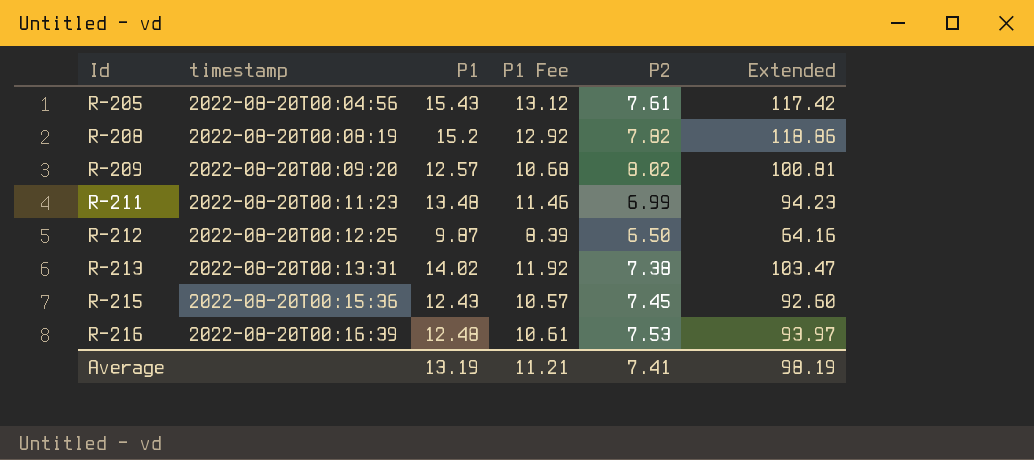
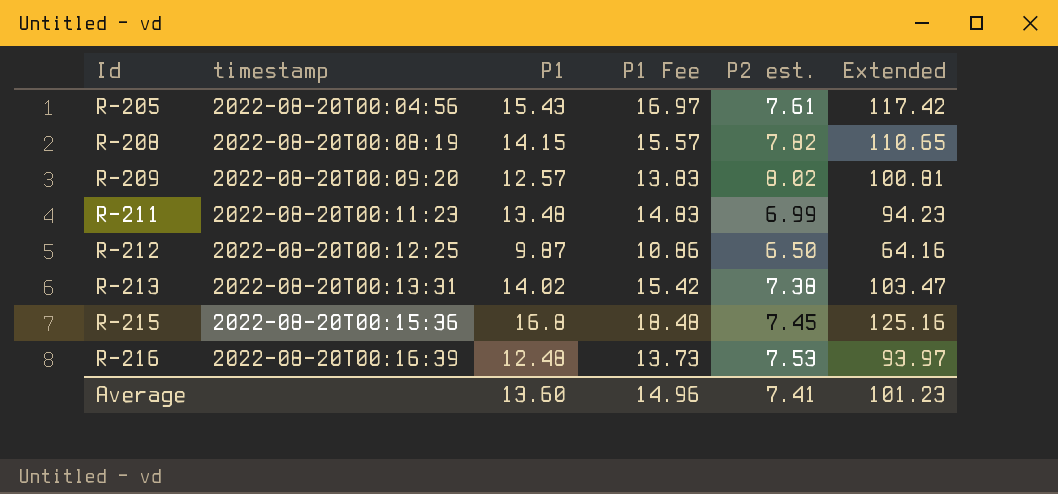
column P1 Fee | formula: [P1] * 0.85 -> [P1] * 1.1
column name: P2 -> P2 est.
R-208 | P1: 15.2 -> 14.15
R-208 | Extended: 118.86 -> 110.65
R-215 | P1: 12.43 -> 16.8
R-215 | Extended: 92.60 -> 125.16
Average | P1: 13.19 -> 13.60
Average | P1 Fee: 11.21 -> 14.96
Average | Extended: 98.19 -> 101.23

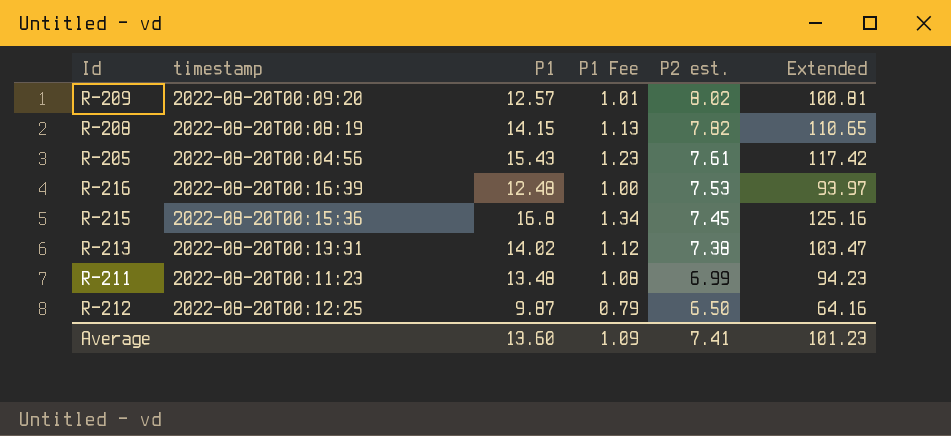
row order: Id ascending -> P2 est. descending
column P1 Fee | formula: [P1] * 1.1 -> [P1] * 0.08
Average | P1 Fee: 14.96 -> 1.09

